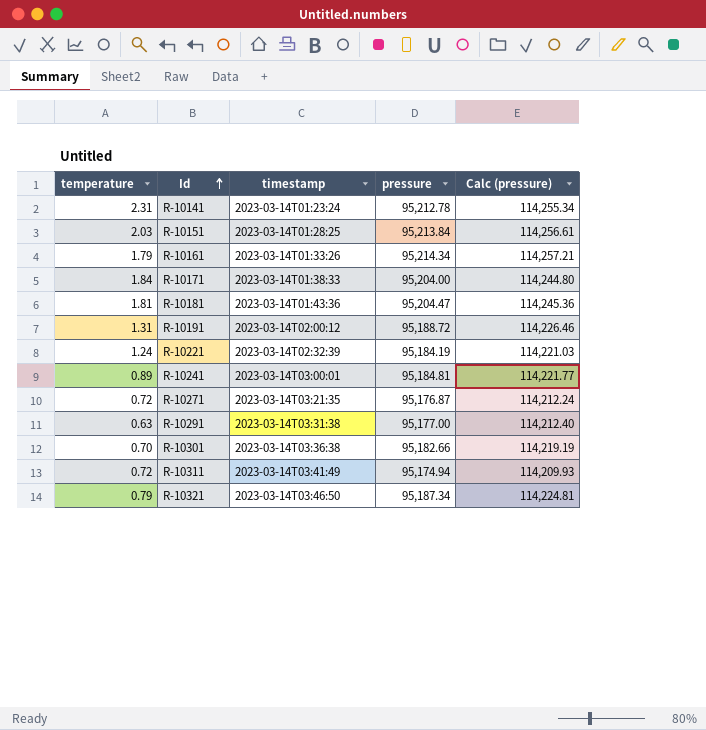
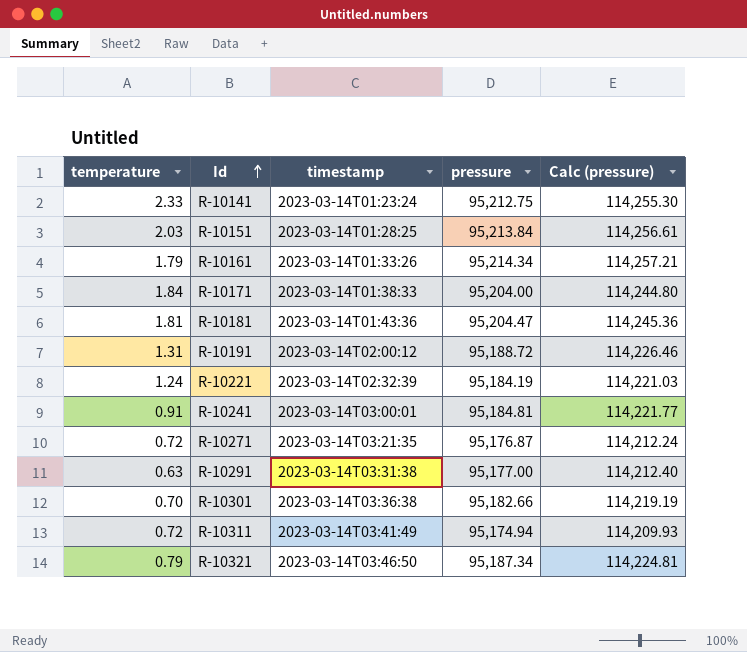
R-10141 | temperature: 2.31 -> 2.33
R-10141 | pressure: 95,212.78 -> 95,212.75
R-10141 | Calc (pressure): 114,255.34 -> 114,255.30
R-10241 | temperature: 0.89 -> 0.91

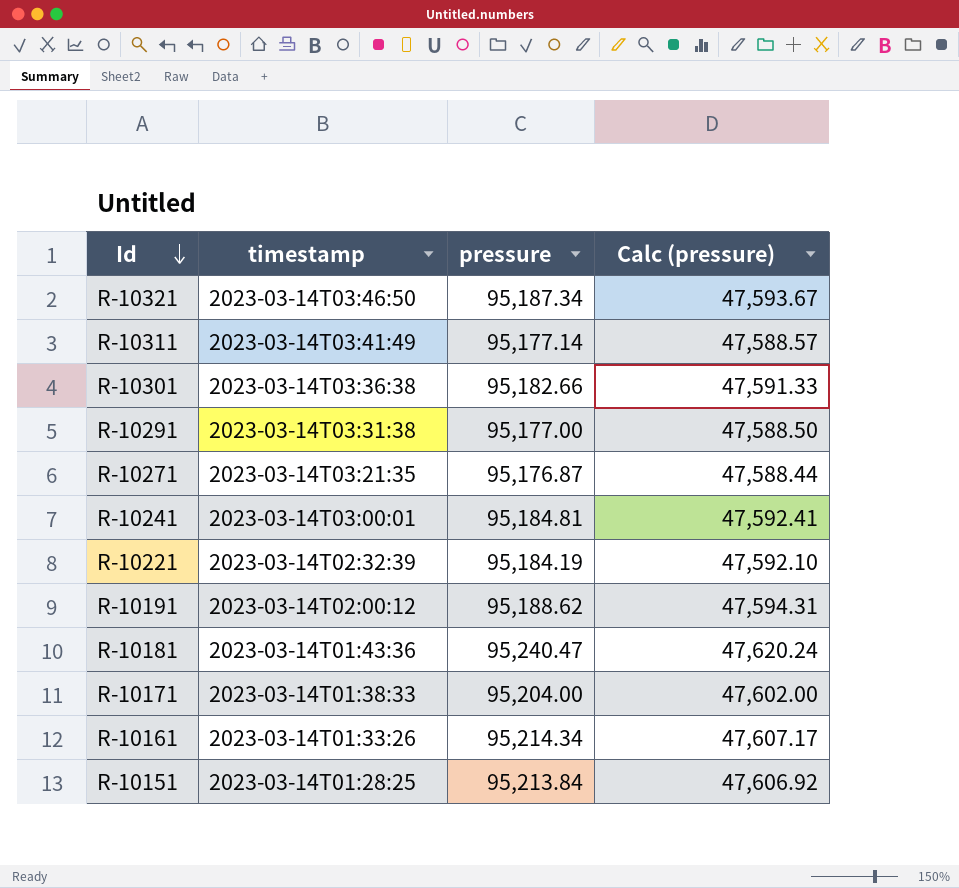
row order: Id ascending -> Id descending
column temperature | position: 1 -> none
column Calc (pressure) | formula: [pressure] * 1.2 -> [pressure] * 0.5
row R-10141: 2.33 | 2023-03-14T01:23:24 | 95,212.75 | 114,255.30 -> none
R-10311 | pressure: 95,174.94 -> 95,177.14
R-10191 | pressure: 95,188.72 -> 95,188.62
R-10181 | pressure: 95,204.47 -> 95,240.47

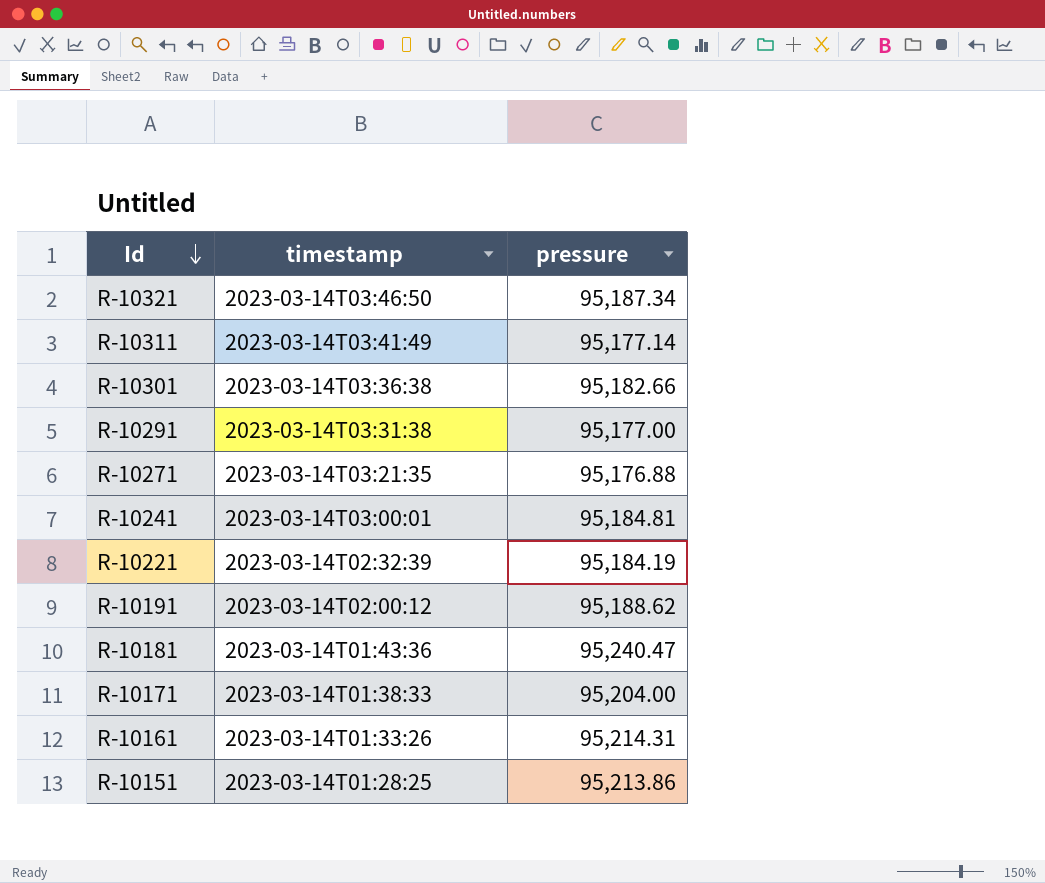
column Calc (pressure) | formula: [pressure] * 0.5 -> none
R-10271 | pressure: 95,176.87 -> 95,176.88
R-10161 | pressure: 95,214.34 -> 95,214.31
R-10151 | pressure: 95,213.84 -> 95,213.86

